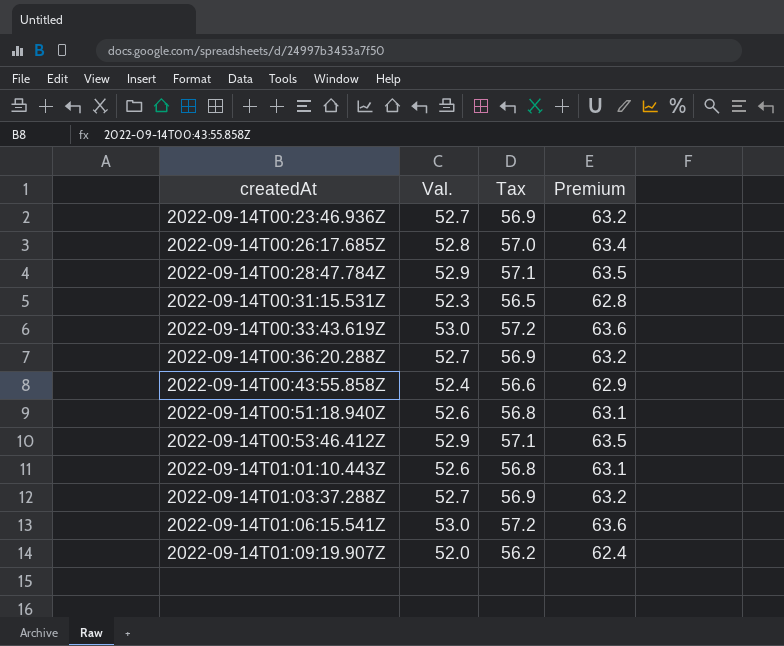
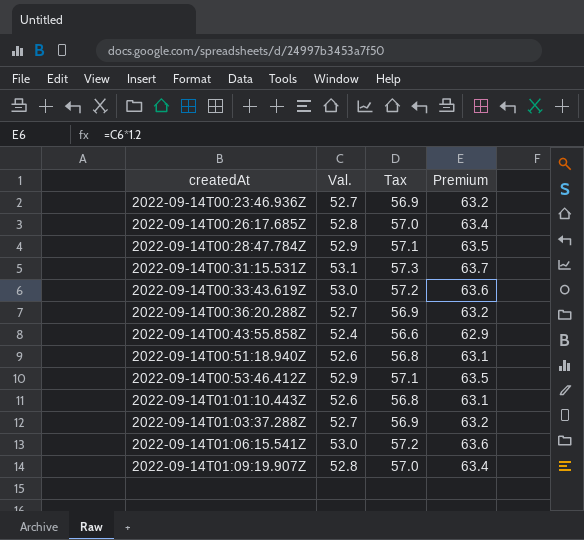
2022-09-14T00:31:15.531Z | Val.: 52.3 -> 53.1
2022-09-14T00:31:15.531Z | Tax: 56.5 -> 57.3
2022-09-14T00:31:15.531Z | Premium: 62.8 -> 63.7
2022-09-14T01:09:19.907Z | Val.: 52.0 -> 52.8
2022-09-14T01:09:19.907Z | Tax: 56.2 -> 57.0
2022-09-14T01:09:19.907Z | Premium: 62.4 -> 63.4

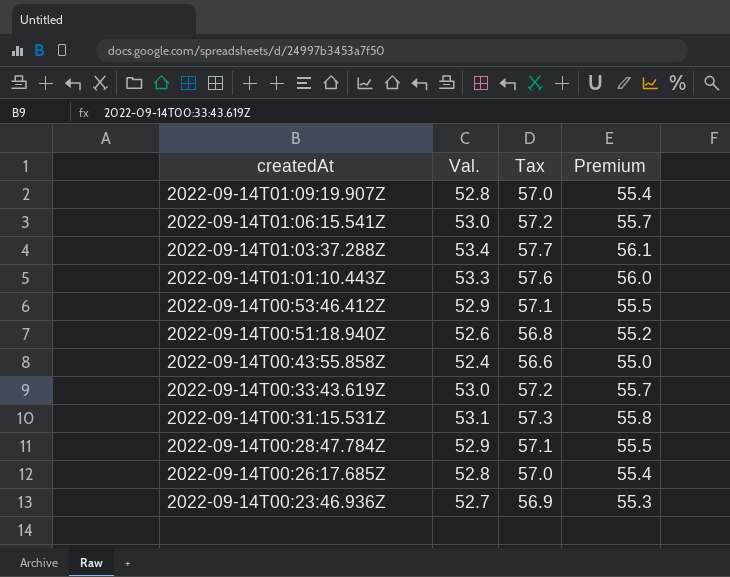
row order: createdAt ascending -> createdAt descending
column Premium | formula: [Val.] * 1.2 -> [Val.] * 1.05
row 2022-09-14T00:36:20.288Z: 52.7 | 56.9 | 63.2 -> none
2022-09-14T01:03:37.288Z | Val.: 52.7 -> 53.4
2022-09-14T01:03:37.288Z | Tax: 56.9 -> 57.7
2022-09-14T01:01:10.443Z | Val.: 52.6 -> 53.3
2022-09-14T01:01:10.443Z | Tax: 56.8 -> 57.6

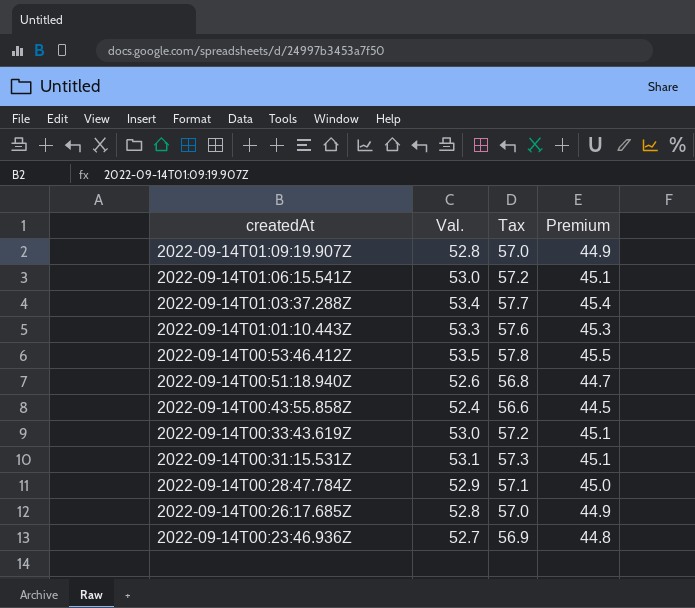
column Premium | formula: [Val.] * 1.05 -> [Val.] * 0.85
2022-09-14T00:53:46.412Z | Val.: 52.9 -> 53.5
2022-09-14T00:53:46.412Z | Tax: 57.1 -> 57.8

